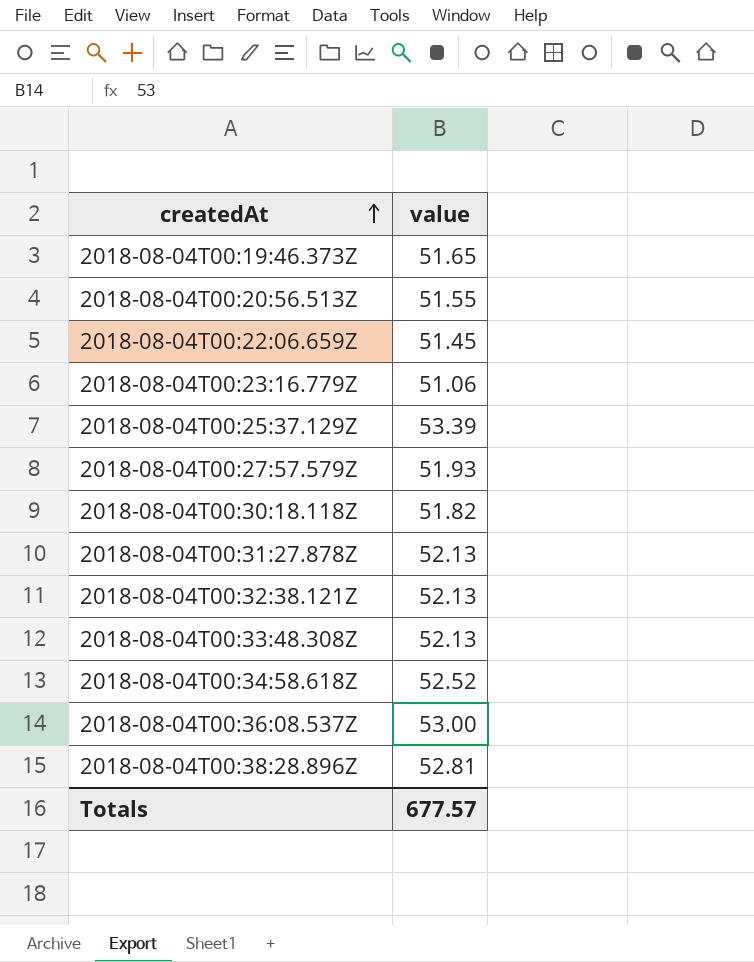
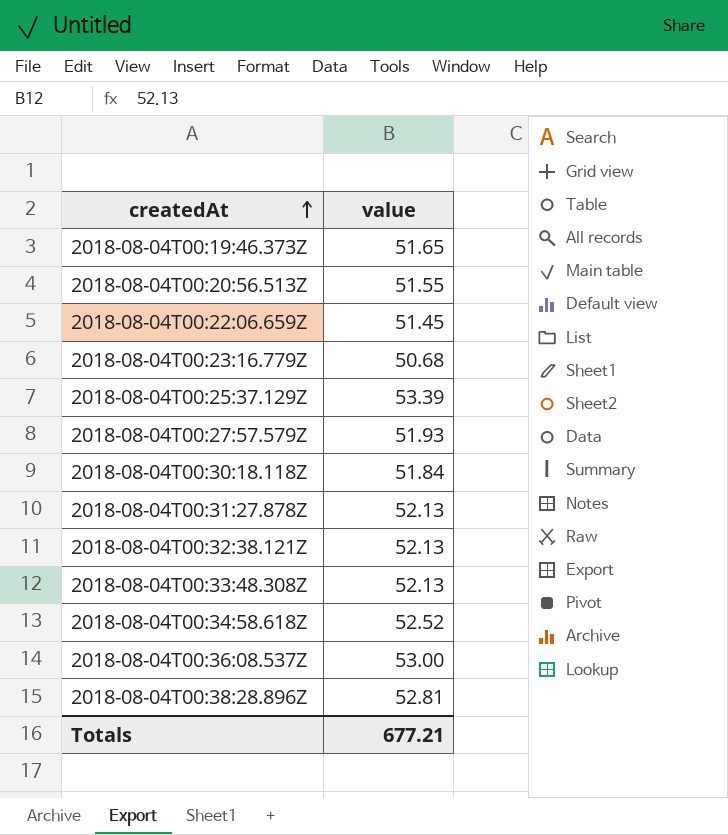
2018-08-04T00:23:16.779Z | value: 51.06 -> 50.68
2018-08-04T00:30:18.118Z | value: 51.82 -> 51.84
Totals | value: 677.57 -> 677.21

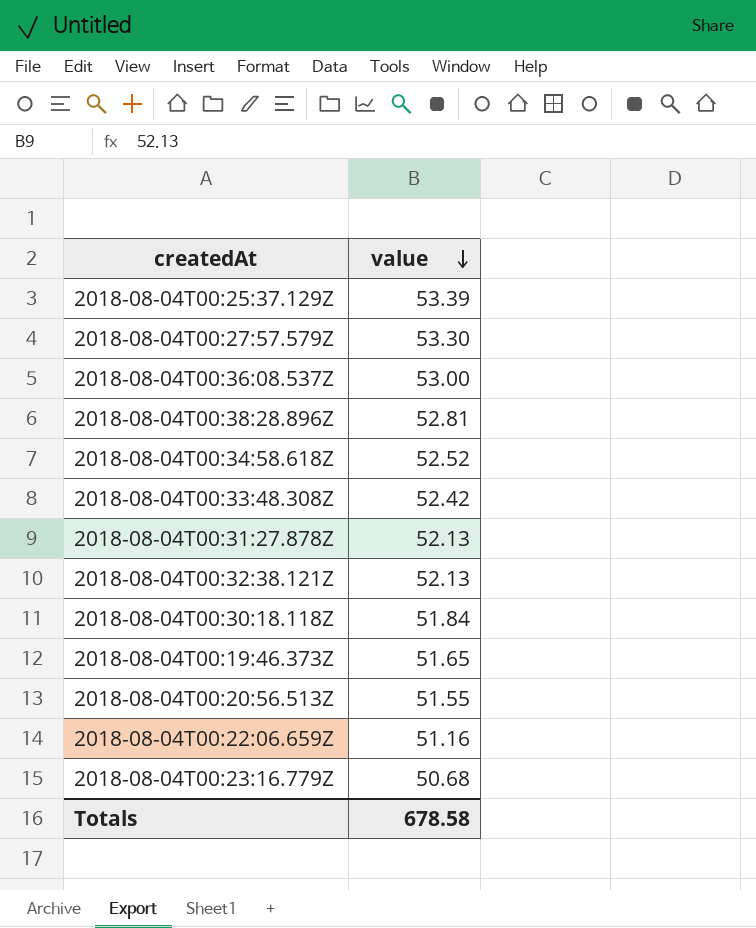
row order: createdAt ascending -> value descending
2018-08-04T00:27:57.579Z | value: 51.93 -> 53.30
2018-08-04T00:33:48.308Z | value: 52.13 -> 52.42
2018-08-04T00:22:06.659Z | value: 51.45 -> 51.16
Totals | value: 677.21 -> 678.58

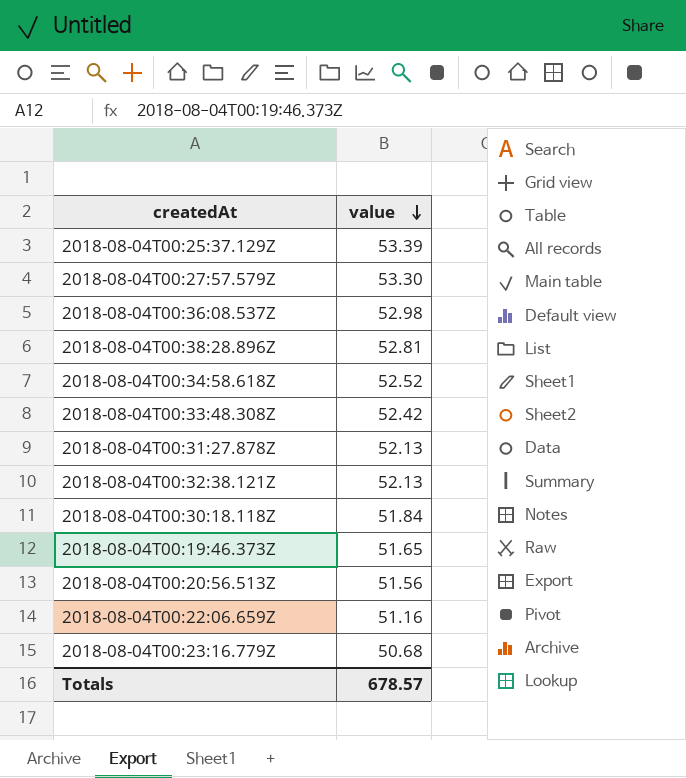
2018-08-04T00:36:08.537Z | value: 53.00 -> 52.98
2018-08-04T00:20:56.513Z | value: 51.55 -> 51.56
Totals | value: 678.58 -> 678.57

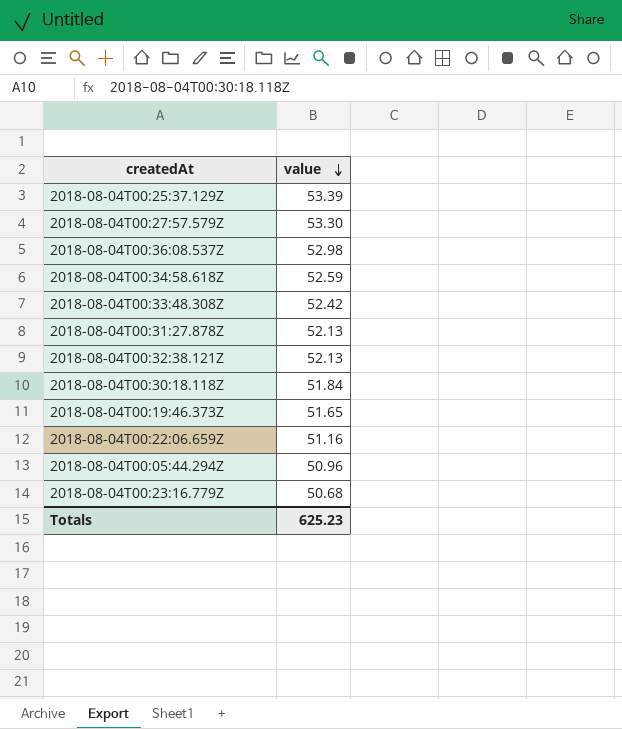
row 2018-08-04T00:38:28.896Z: 52.81 -> none
row 2018-08-04T00:20:56.513Z: 51.56 -> none
2018-08-04T00:34:58.618Z | value: 52.52 -> 52.59
row 2018-08-04T00:05:44.294Z: none -> 50.96
Totals | value: 678.57 -> 625.23

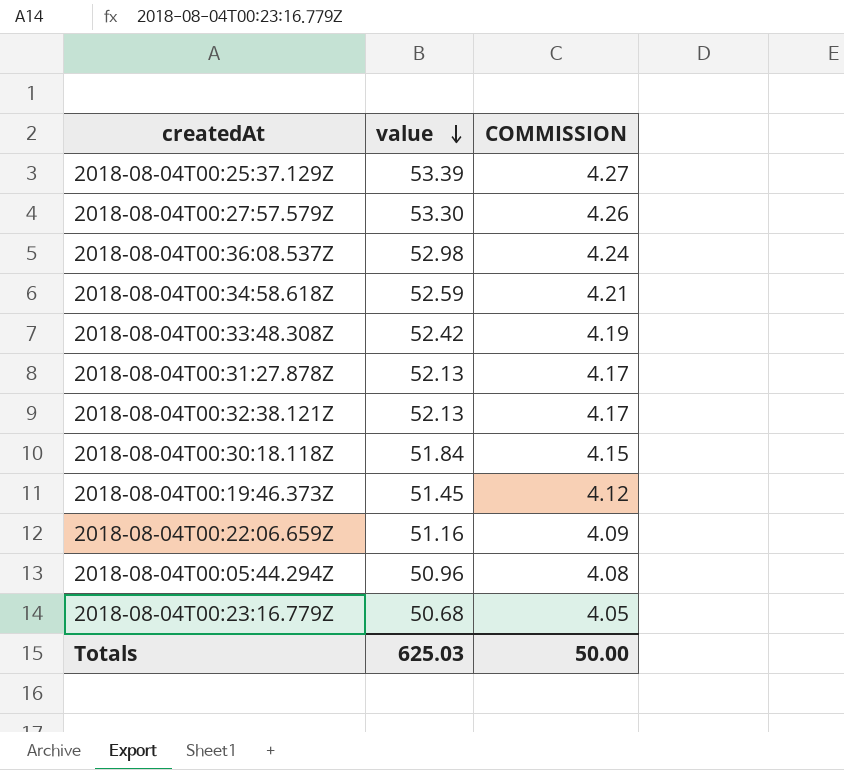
column COMMISSION | formula: none -> [value] * 0.08
2018-08-04T00:19:46.373Z | value: 51.65 -> 51.45
Totals | value: 625.23 -> 625.03

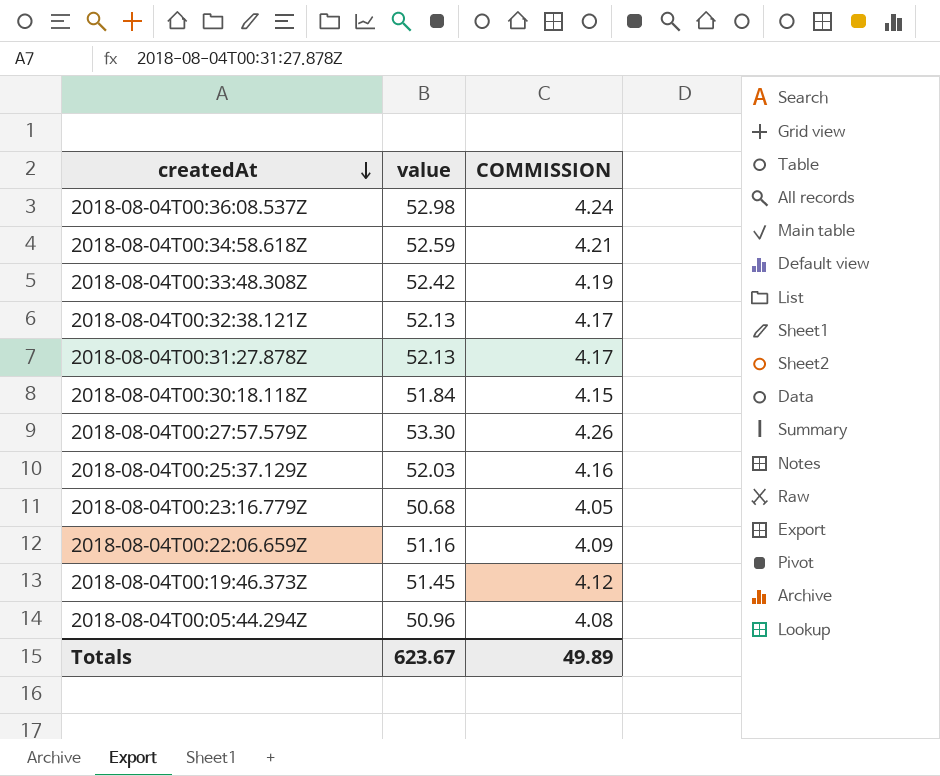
row order: value descending -> createdAt descending
2018-08-04T00:25:37.129Z | value: 53.39 -> 52.03
2018-08-04T00:25:37.129Z | COMMISSION: 4.27 -> 4.16
Totals | value: 625.03 -> 623.67
Totals | COMMISSION: 50.00 -> 49.89

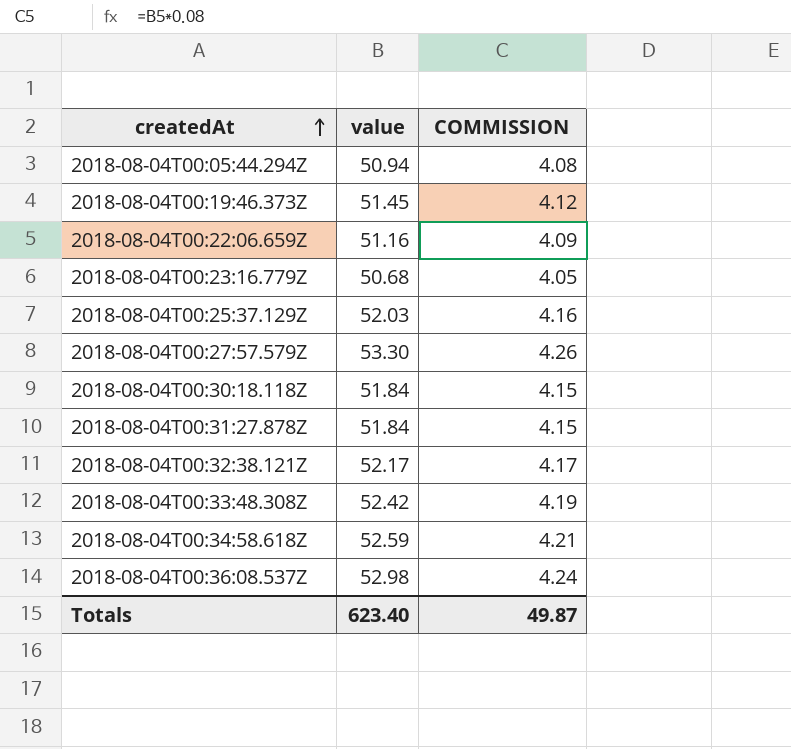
row order: createdAt descending -> createdAt ascending
2018-08-04T00:05:44.294Z | value: 50.96 -> 50.94
2018-08-04T00:31:27.878Z | value: 52.13 -> 51.84
2018-08-04T00:31:27.878Z | COMMISSION: 4.17 -> 4.15
2018-08-04T00:32:38.121Z | value: 52.13 -> 52.17
Totals | value: 623.67 -> 623.40
Totals | COMMISSION: 49.89 -> 49.87

